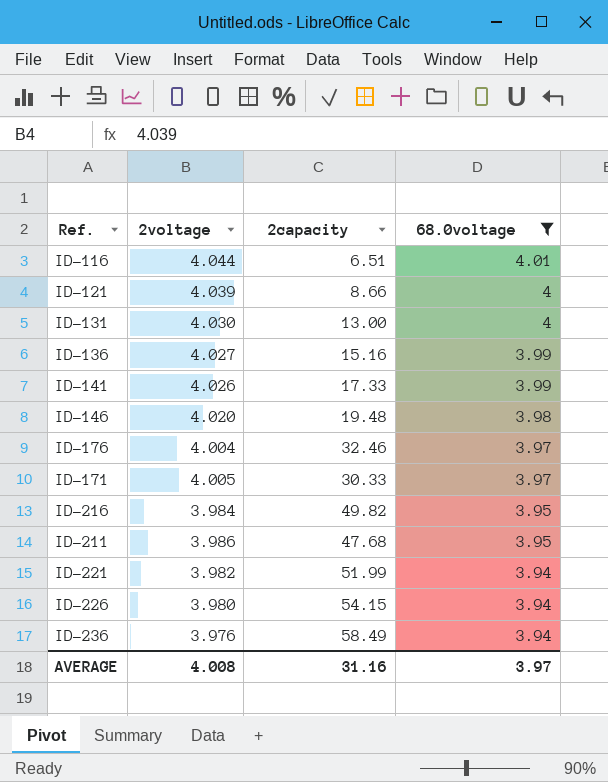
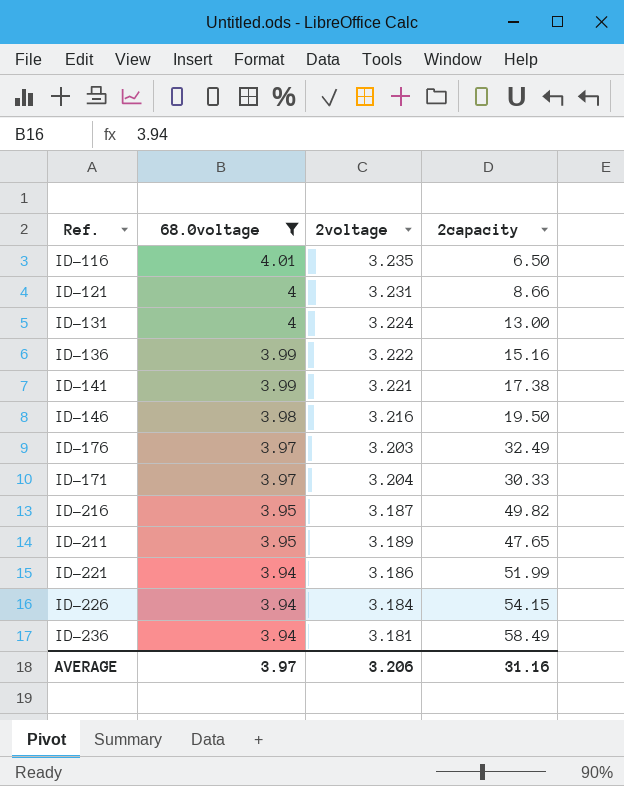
column 68.0voltage | position: 4 -> 2
ID-116 | 2voltage: 4.044 -> 3.235
ID-116 | 2capacity: 6.51 -> 6.50
ID-121 | 2voltage: 4.039 -> 3.231
ID-131 | 2voltage: 4.030 -> 3.224
ID-136 | 2voltage: 4.027 -> 3.222
ID-141 | 2voltage: 4.026 -> 3.221
ID-141 | 2capacity: 17.33 -> 17.38
ID-146 | 2voltage: 4.020 -> 3.216
ID-146 | 2capacity: 19.48 -> 19.50
ID-176 | 2voltage: 4.004 -> 3.203
ID-176 | 2capacity: 32.46 -> 32.49
ID-171 | 2voltage: 4.005 -> 3.204
ID-216 | 2voltage: 3.984 -> 3.187
ID-211 | 2voltage: 3.986 -> 3.189
ID-211 | 2capacity: 47.68 -> 47.65
ID-221 | 2voltage: 3.982 -> 3.186
ID-226 | 2voltage: 3.980 -> 3.184
ID-236 | 2voltage: 3.976 -> 3.181
AVERAGE | 2voltage: 4.008 -> 3.206

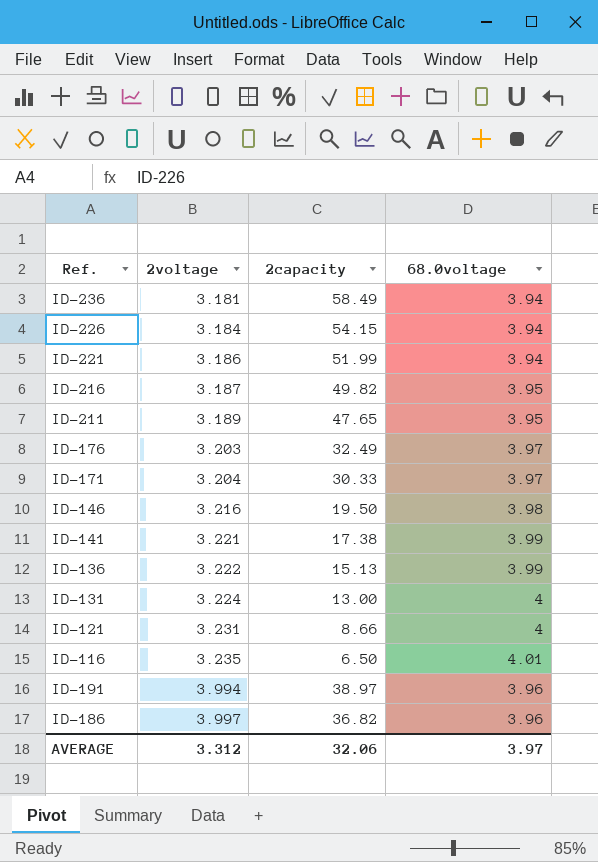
filter: 68.0voltage != 3.96 -> none
row order: 68.0voltage descending -> 2voltage ascending
column 68.0voltage | position: 2 -> 4
ID-136 | 2capacity: 15.16 -> 15.13
AVERAGE | 2voltage: 3.206 -> 3.312
AVERAGE | 2capacity: 31.16 -> 32.06

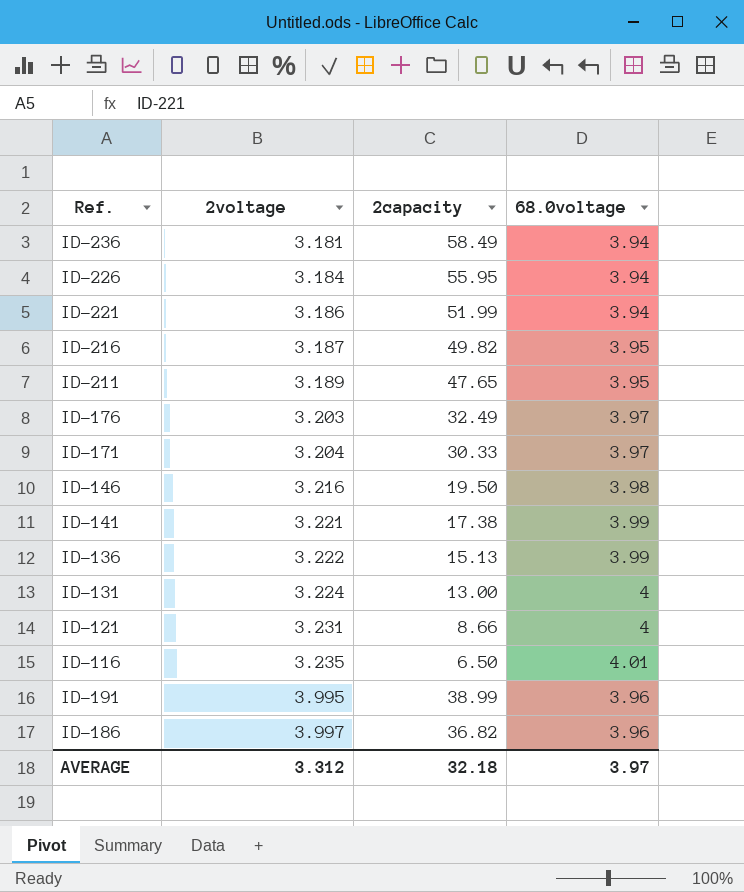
ID-226 | 2capacity: 54.15 -> 55.95
ID-191 | 2voltage: 3.994 -> 3.995
ID-191 | 2capacity: 38.97 -> 38.99
AVERAGE | 2capacity: 32.06 -> 32.18

